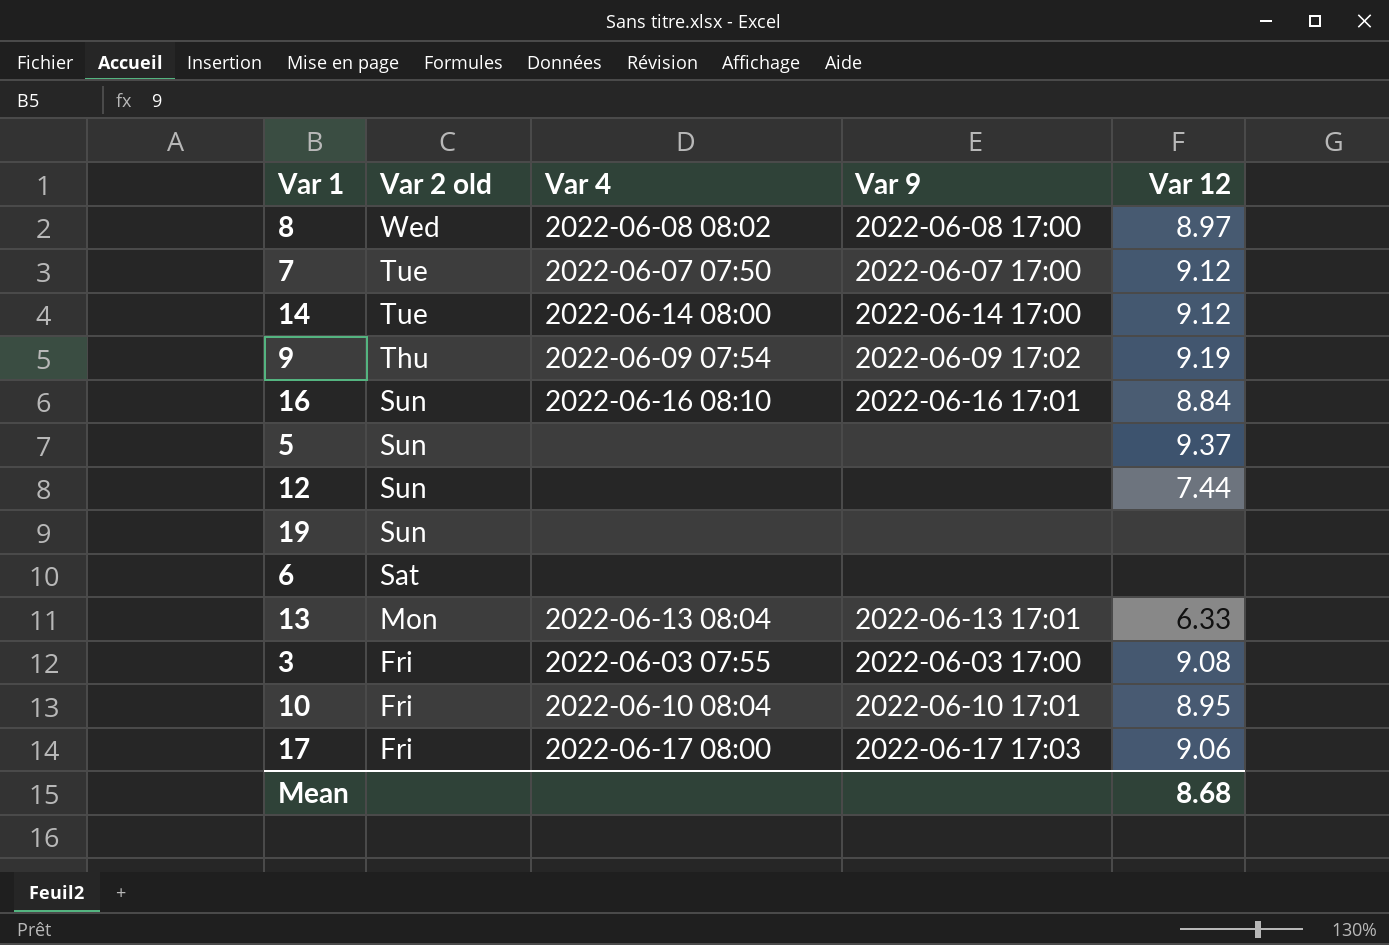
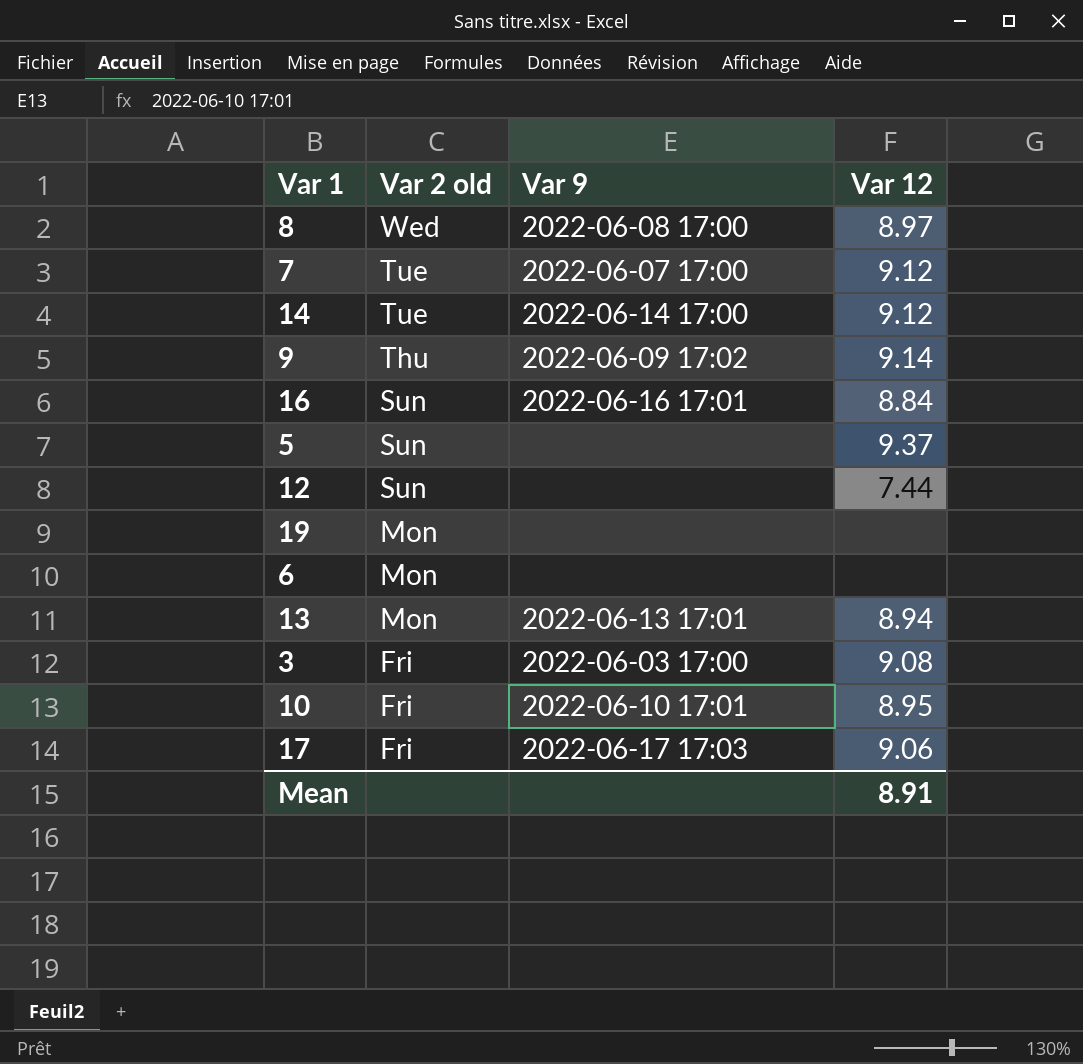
column Var 4 | position: 3 -> none
9 | Var 12: 9.19 -> 9.14
19 | Var 2 old: Sun -> Mon
6 | Var 2 old: Sat -> Mon
13 | Var 12: 6.33 -> 8.94
Mean | Var 12: 8.68 -> 8.91

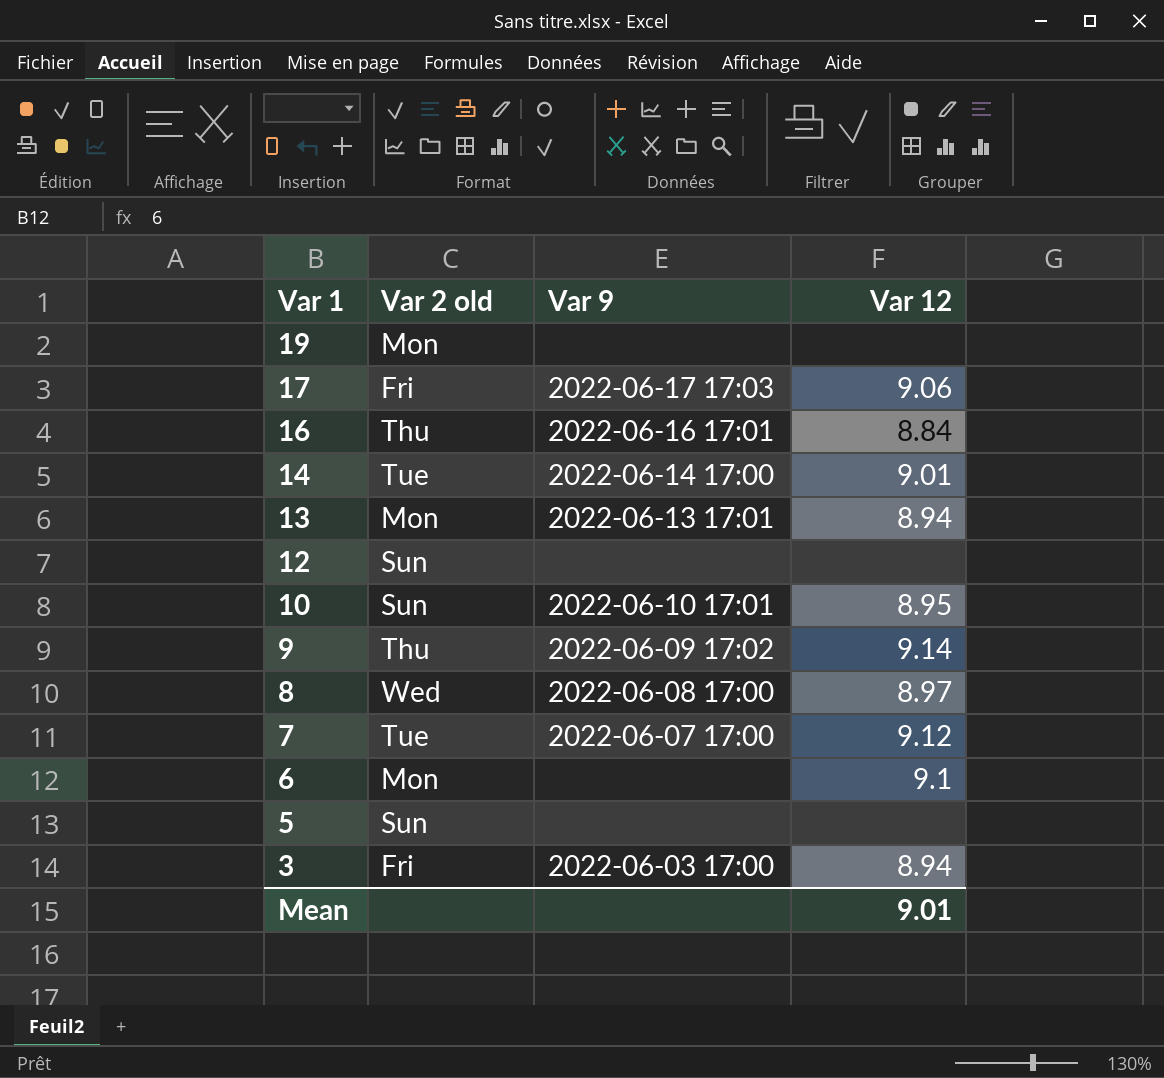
row order: Var 2 old descending -> Var 1 descending
16 | Var 2 old: Sun -> Thu
14 | Var 12: 9.12 -> 9.01
12 | Var 12: 7.44 -> none
10 | Var 2 old: Fri -> Sun
6 | Var 12: none -> 9.1
5 | Var 12: 9.37 -> none
3 | Var 12: 9.08 -> 8.94
Mean | Var 12: 8.91 -> 9.01

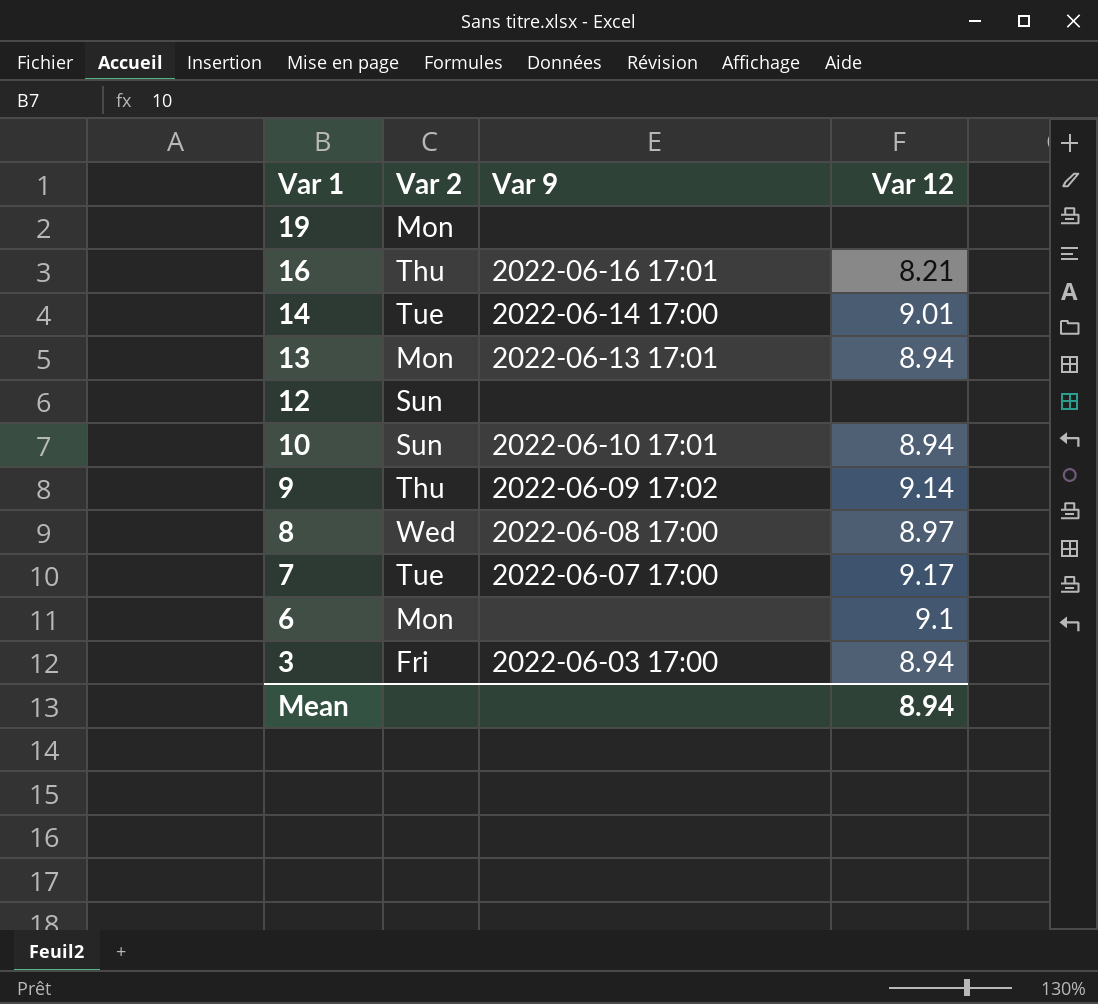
column name: Var 2 old -> Var 2
row 17: Fri | 2022-06-17 17:03 | 9.06 -> none
row 5: Sun | none | none -> none
16 | Var 12: 8.84 -> 8.21
10 | Var 12: 8.95 -> 8.94
7 | Var 12: 9.12 -> 9.17
Mean | Var 12: 9.01 -> 8.94

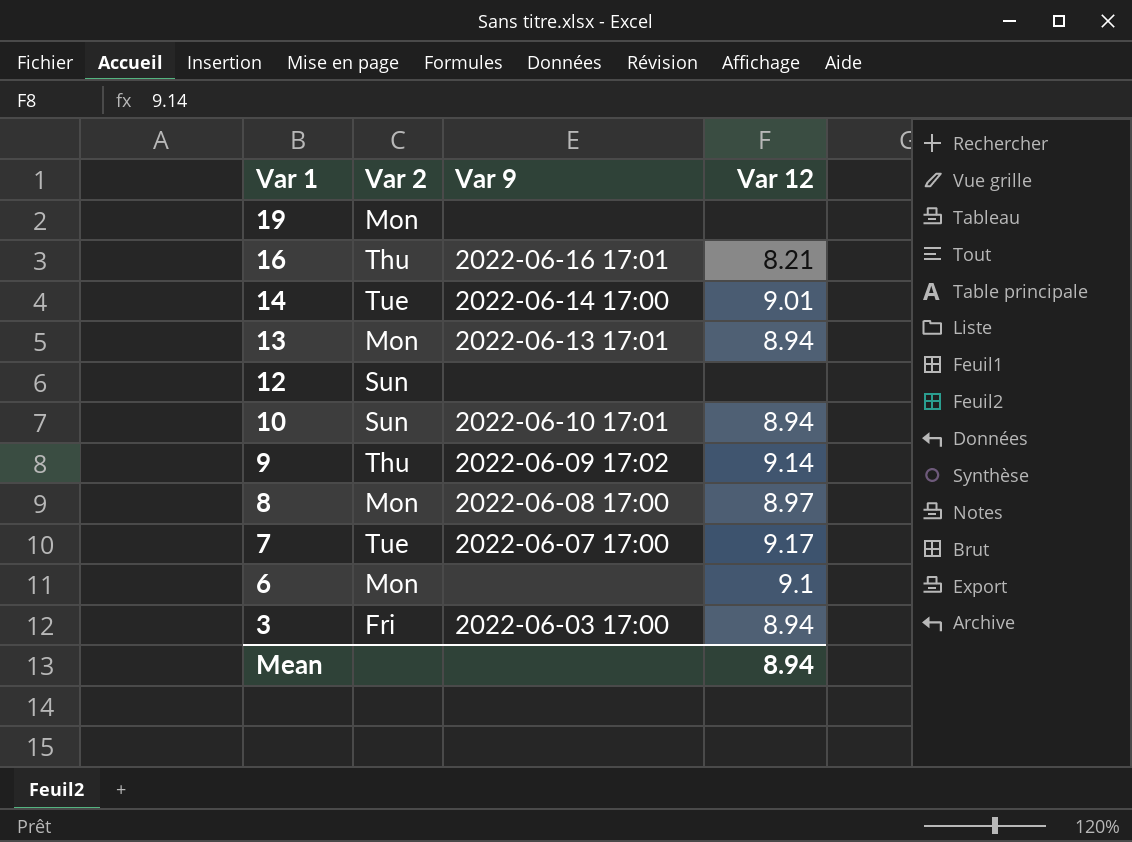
8 | Var 2: Wed -> Mon

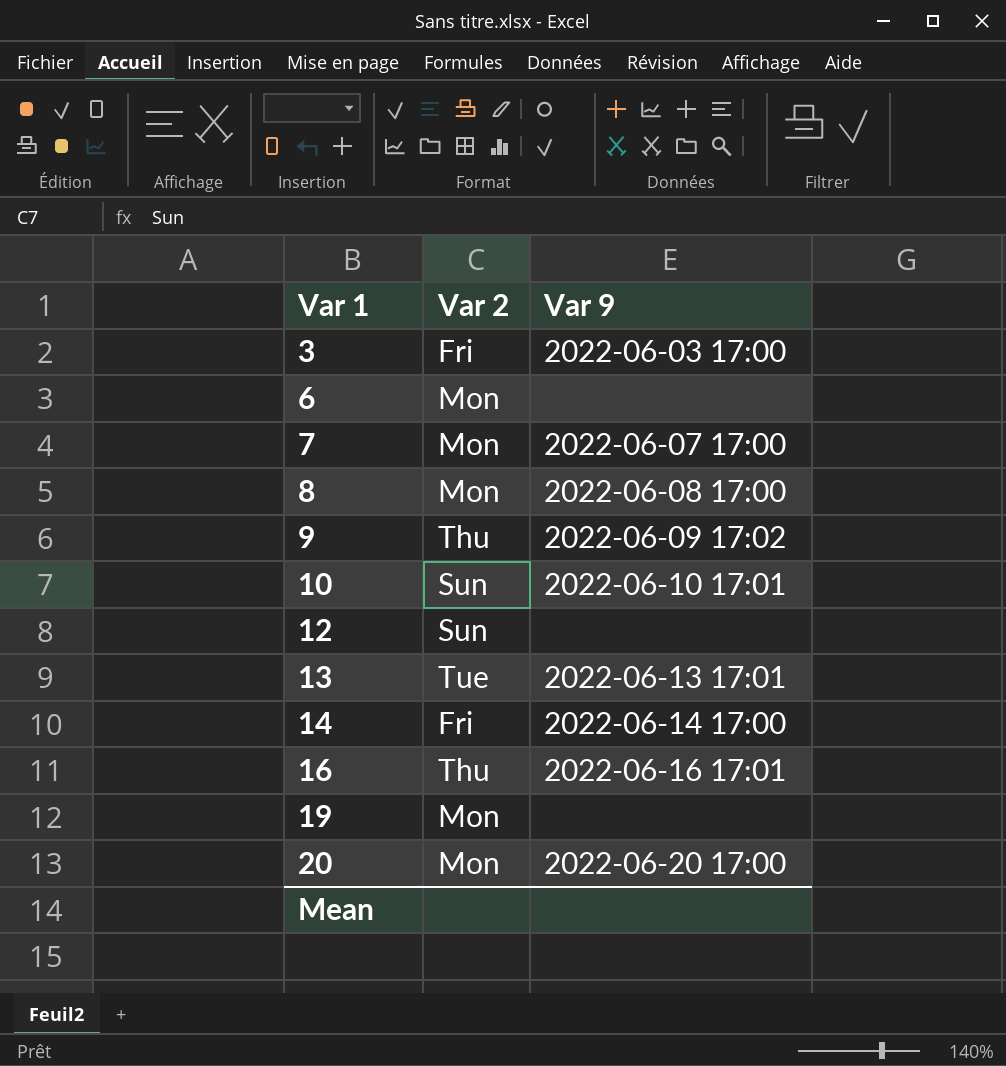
row order: Var 1 descending -> Var 1 ascending
column Var 12 | position: 4 -> none
7 | Var 2: Tue -> Mon
13 | Var 2: Mon -> Tue
14 | Var 2: Tue -> Fri
row 20: none -> Mon | 2022-06-20 17:00

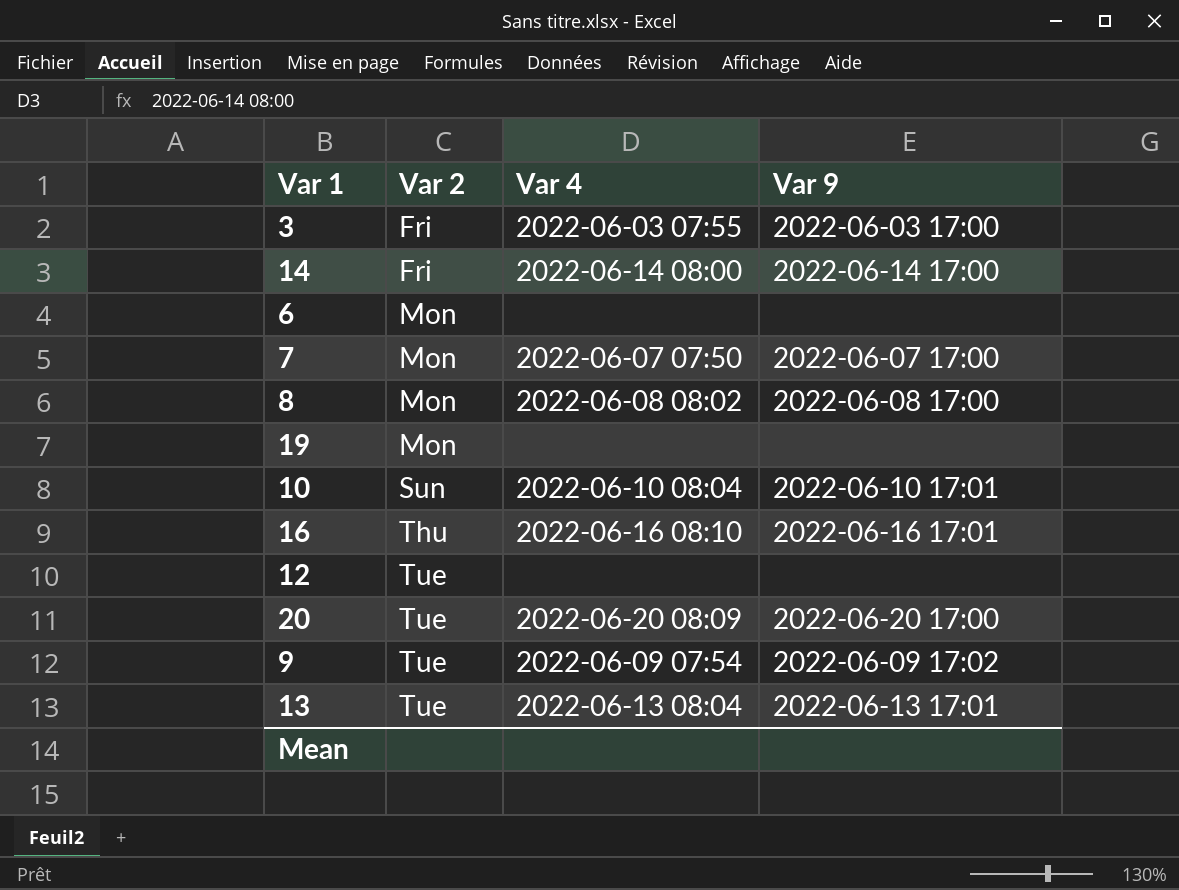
row order: Var 1 ascending -> Var 2 ascending
column Var 4 | position: none -> 3
12 | Var 2: Sun -> Tue
20 | Var 2: Mon -> Tue
9 | Var 2: Thu -> Tue

